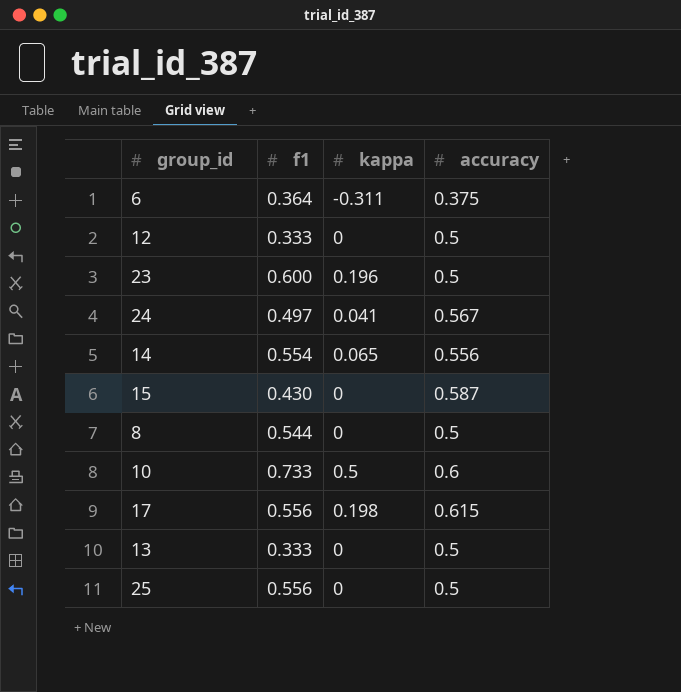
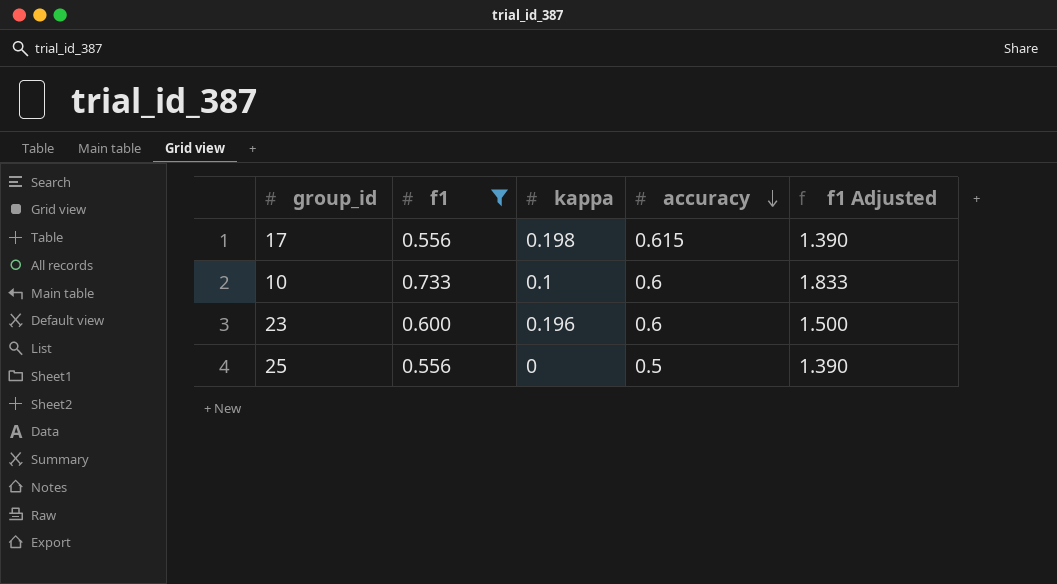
filter: none -> f1 >= 0.556
row order: none -> accuracy descending
column f1 Adjusted | formula: none -> [f1] * 2.5
10 | kappa: 0.5 -> 0.1
23 | accuracy: 0.5 -> 0.6

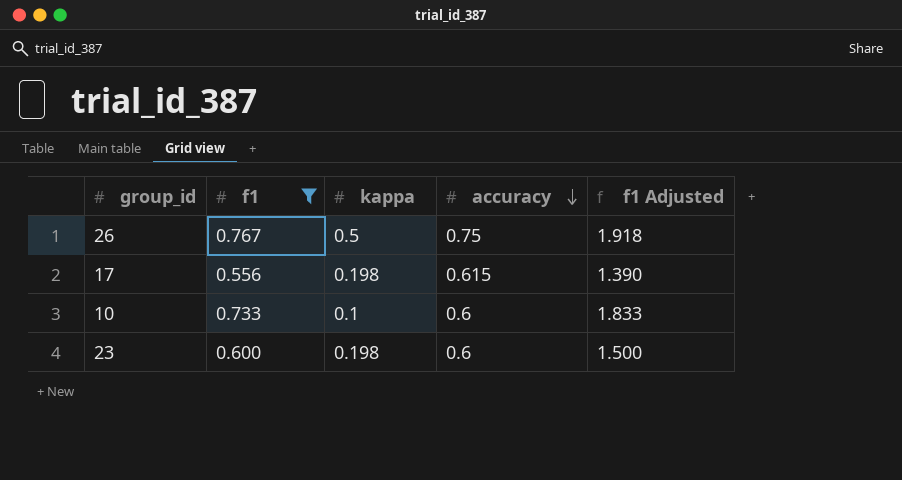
row 25: 0.556 | 0 | 0.5 | 1.390 -> none
row 26: none -> 0.767 | 0.5 | 0.75 | 1.918
23 | kappa: 0.196 -> 0.198

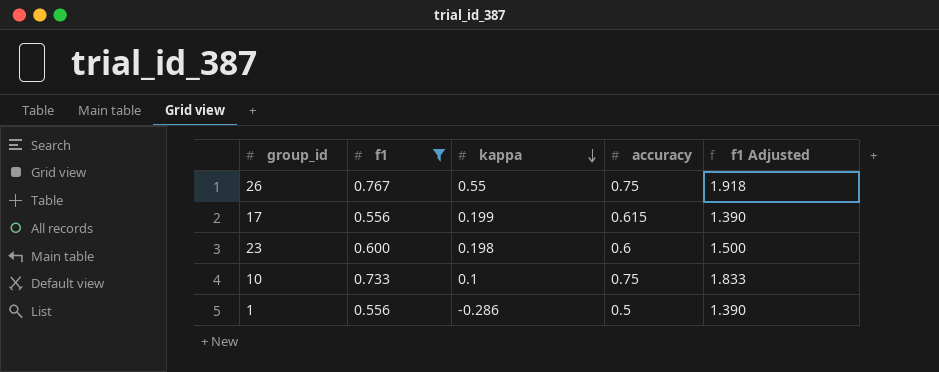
row order: accuracy descending -> kappa descending
26 | kappa: 0.5 -> 0.55
17 | kappa: 0.198 -> 0.199
10 | accuracy: 0.6 -> 0.75
row 1: none -> 0.556 | -0.286 | 0.5 | 1.390

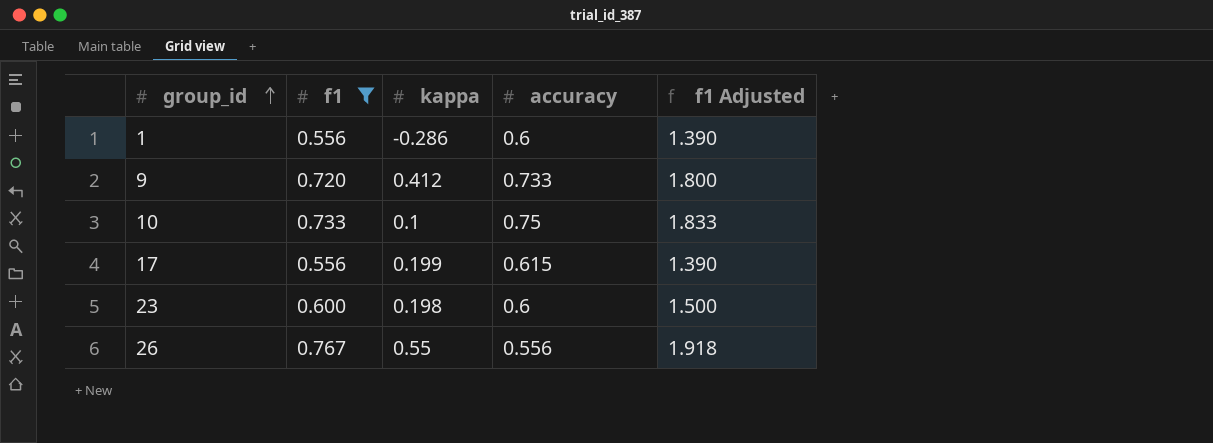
row order: kappa descending -> group_id ascending
1 | accuracy: 0.5 -> 0.6
row 9: none -> 0.720 | 0.412 | 0.733 | 1.800
26 | accuracy: 0.75 -> 0.556

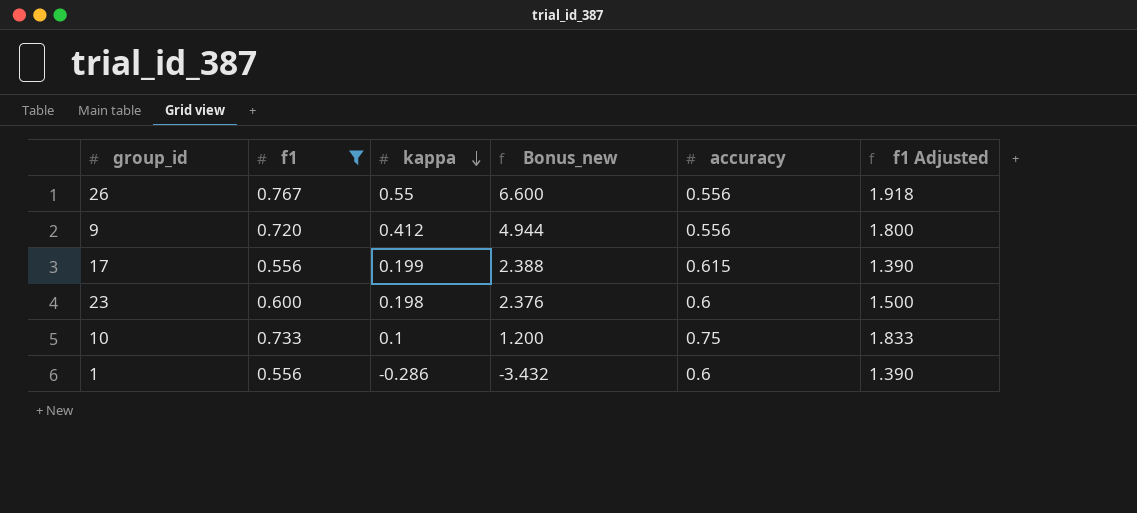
row order: group_id ascending -> kappa descending
column Bonus_new | formula: none -> [kappa] * 12
9 | accuracy: 0.733 -> 0.556

